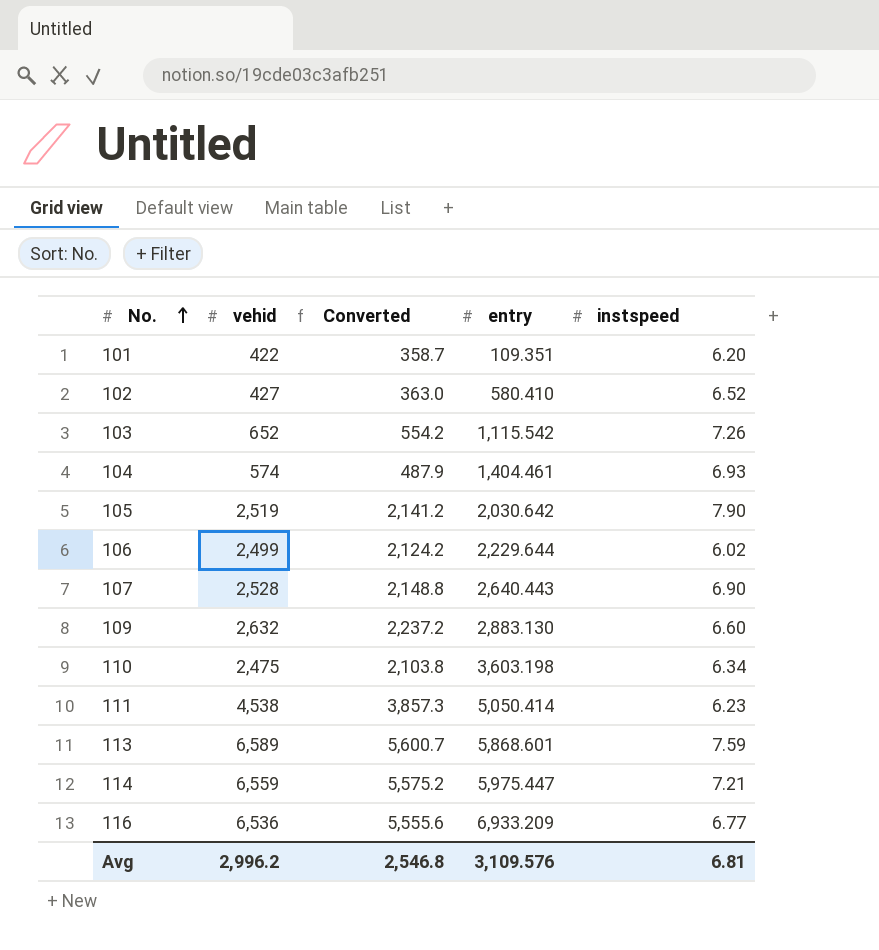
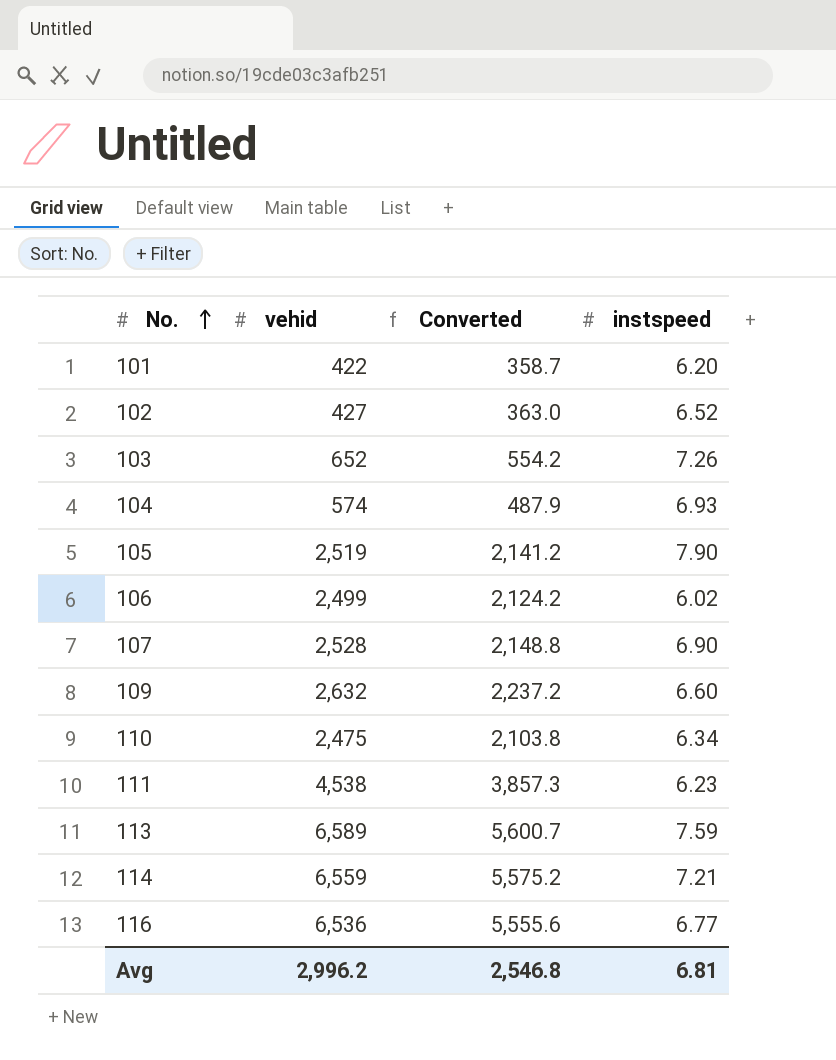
column entry | position: 4 -> none

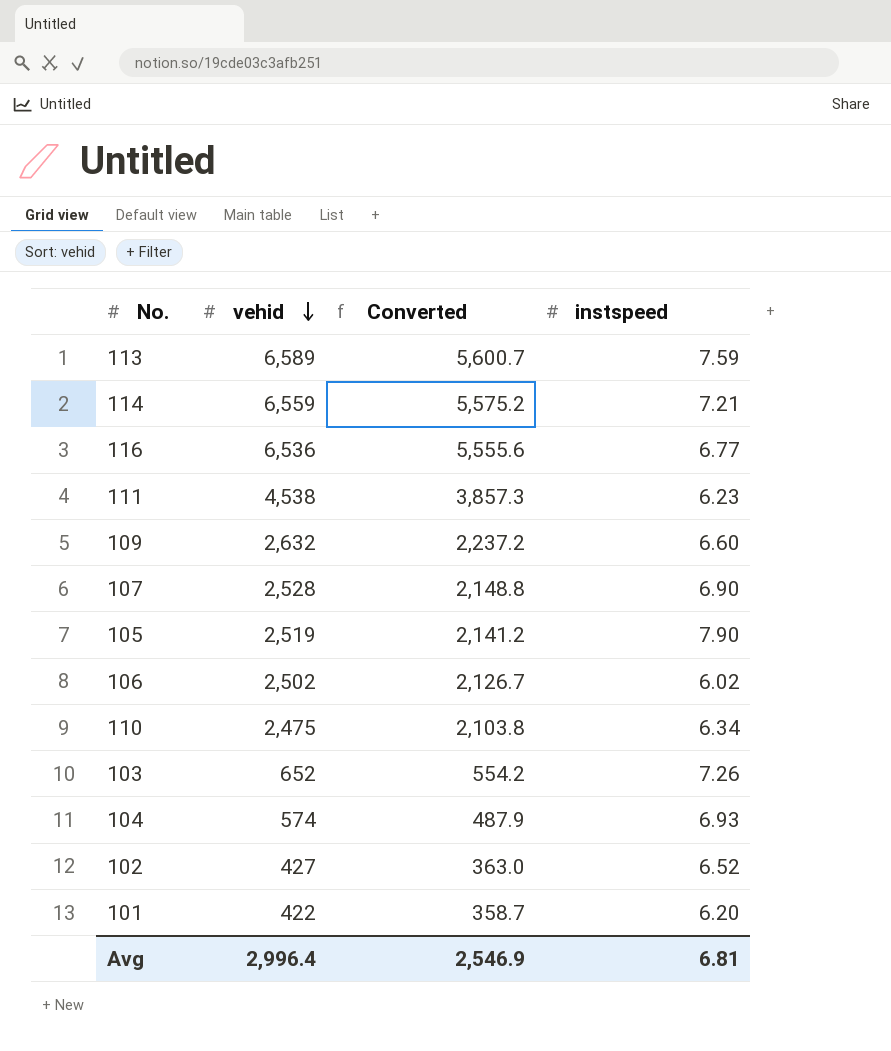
row order: No. ascending -> vehid descending
106 | vehid: 2,499 -> 2,502
106 | Converted: 2,124.2 -> 2,126.7
Avg | vehid: 2,996.2 -> 2,996.4
Avg | Converted: 2,546.8 -> 2,546.9

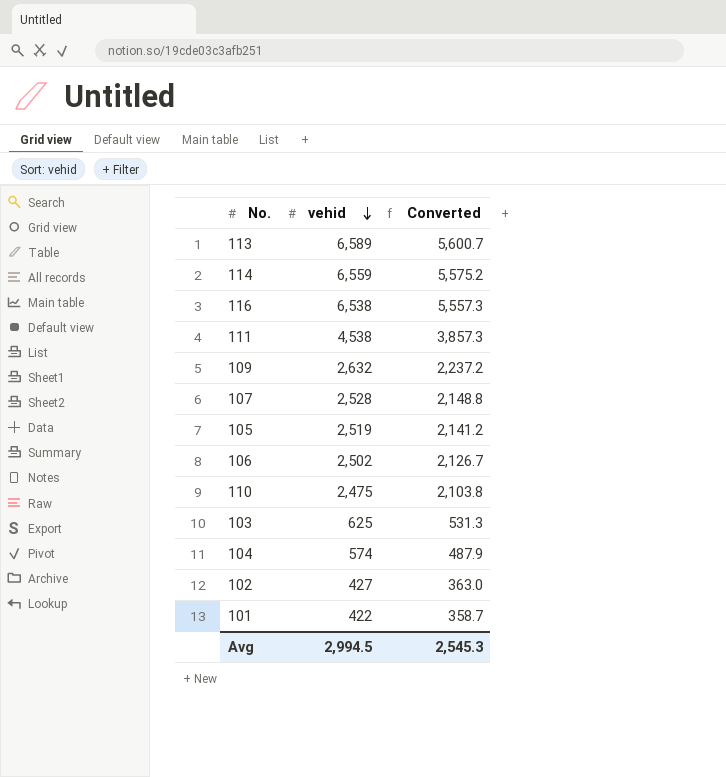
column instspeed | position: 4 -> none
116 | vehid: 6,536 -> 6,538
116 | Converted: 5,555.6 -> 5,557.3
103 | vehid: 652 -> 625
103 | Converted: 554.2 -> 531.3
Avg | vehid: 2,996.4 -> 2,994.5
Avg | Converted: 2,546.9 -> 2,545.3

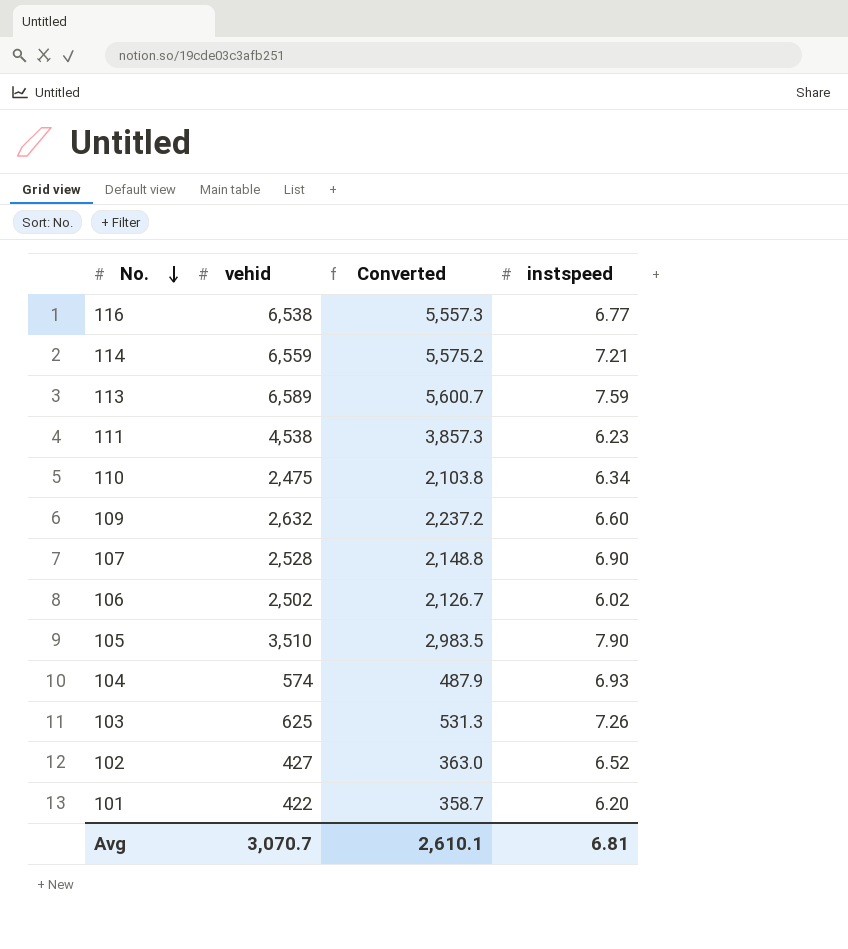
row order: vehid descending -> No. descending
column instspeed | position: none -> 4
105 | vehid: 2,519 -> 3,510
105 | Converted: 2,141.2 -> 2,983.5
Avg | vehid: 2,994.5 -> 3,070.7
Avg | Converted: 2,545.3 -> 2,610.1

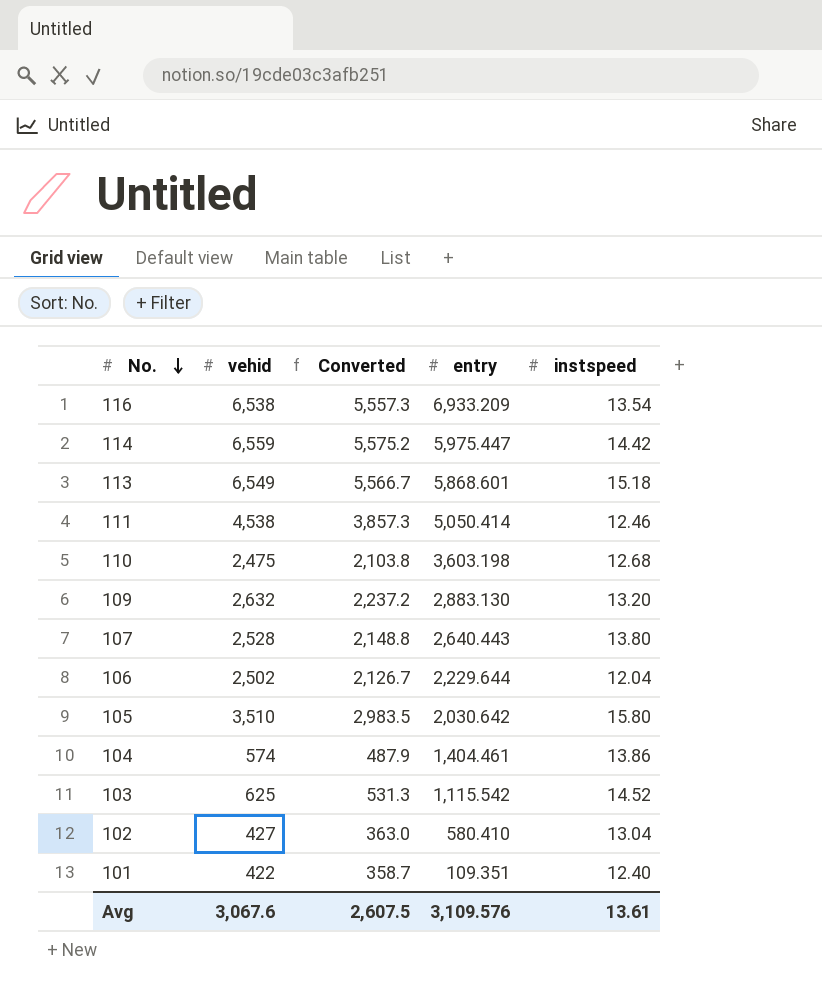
column entry | position: none -> 4
116 | instspeed: 6.77 -> 13.54
114 | instspeed: 7.21 -> 14.42
113 | vehid: 6,589 -> 6,549
113 | Converted: 5,600.7 -> 5,566.7
113 | instspeed: 7.59 -> 15.18
111 | instspeed: 6.23 -> 12.46
110 | instspeed: 6.34 -> 12.68
109 | instspeed: 6.60 -> 13.20
107 | instspeed: 6.90 -> 13.80
106 | instspeed: 6.02 -> 12.04
105 | instspeed: 7.90 -> 15.80
104 | instspeed: 6.93 -> 13.86
103 | instspeed: 7.26 -> 14.52
102 | instspeed: 6.52 -> 13.04
101 | instspeed: 6.20 -> 12.40
Avg | vehid: 3,070.7 -> 3,067.6
Avg | Converted: 2,610.1 -> 2,607.5
Avg | instspeed: 6.81 -> 13.61

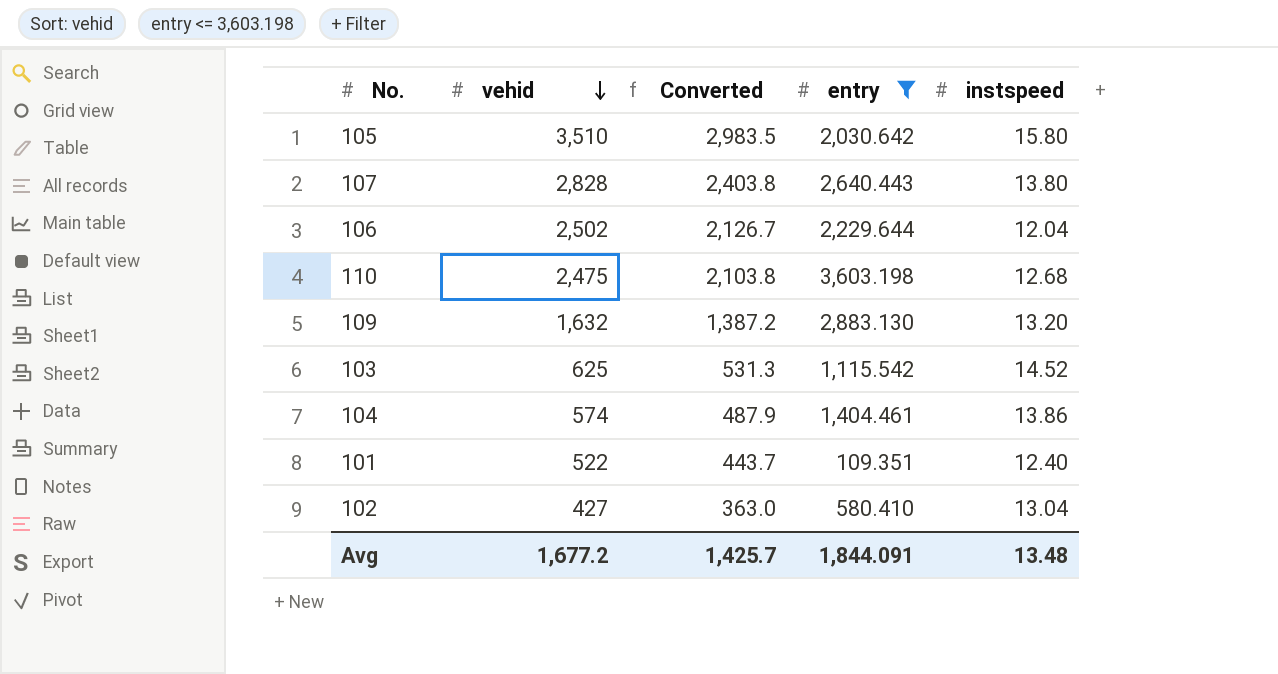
filter: none -> entry <= 3,603.198
row order: No. descending -> vehid descending
107 | vehid: 2,528 -> 2,828
107 | Converted: 2,148.8 -> 2,403.8
109 | vehid: 2,632 -> 1,632
109 | Converted: 2,237.2 -> 1,387.2
101 | vehid: 422 -> 522
101 | Converted: 358.7 -> 443.7
Avg | vehid: 3,067.6 -> 1,677.2
Avg | Converted: 2,607.5 -> 1,425.7
Avg | entry: 3,109.576 -> 1,844.091
Avg | instspeed: 13.61 -> 13.48

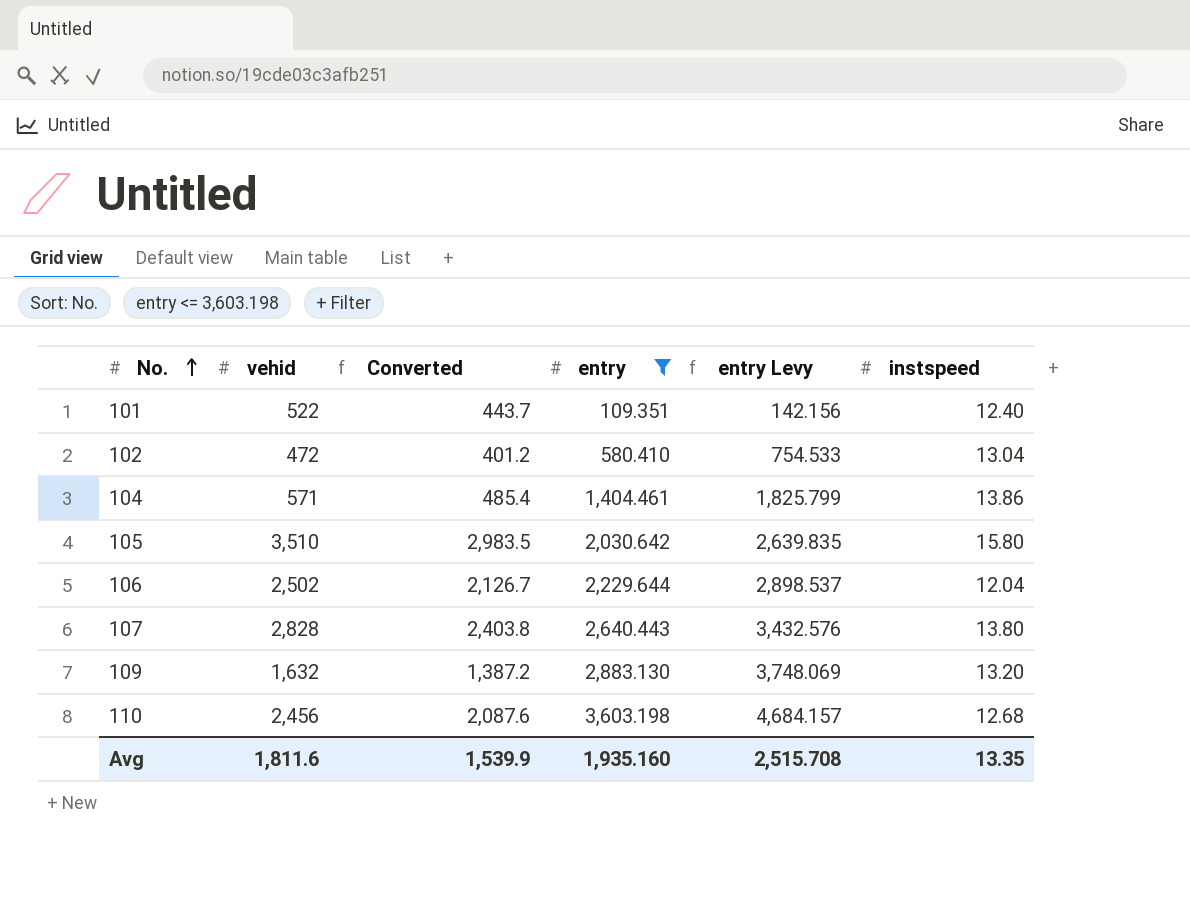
row order: vehid descending -> No. ascending
column entry Levy | formula: none -> [entry] * 1.3
row 103: 625 | 531.3 | 1,115.542 | 14.52 -> none
102 | vehid: 427 -> 472
102 | Converted: 363.0 -> 401.2
104 | vehid: 574 -> 571
104 | Converted: 487.9 -> 485.4
110 | vehid: 2,475 -> 2,456
110 | Converted: 2,103.8 -> 2,087.6
Avg | vehid: 1,677.2 -> 1,811.6
Avg | Converted: 1,425.7 -> 1,539.9
Avg | entry: 1,844.091 -> 1,935.160
Avg | instspeed: 13.48 -> 13.35

